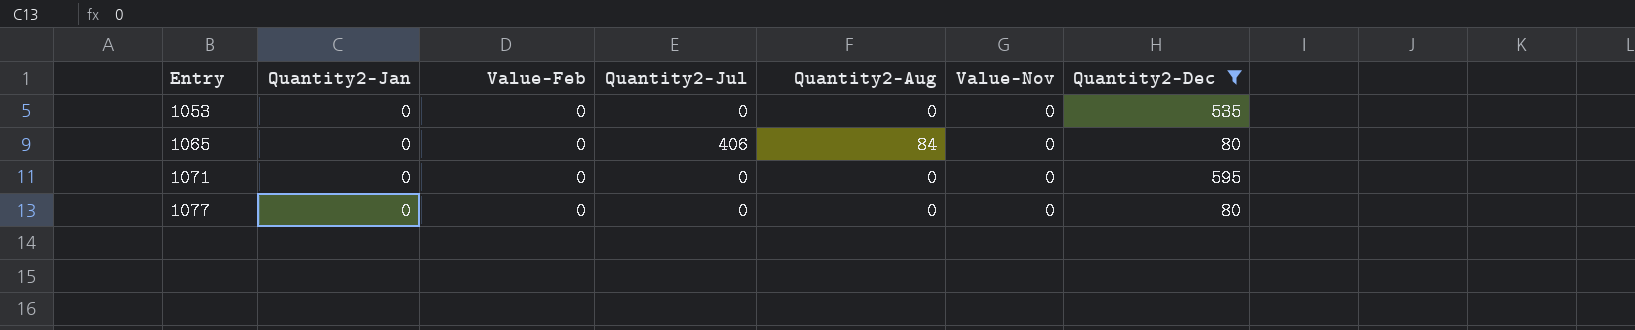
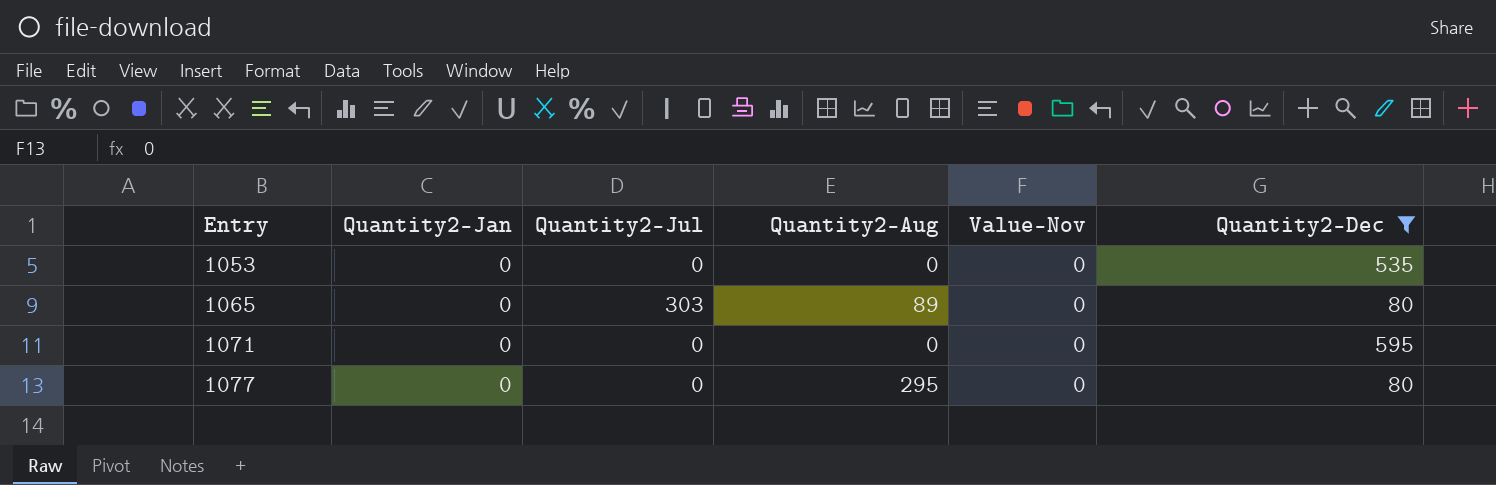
column Value-Feb | position: 3 -> none
1065 | Quantity2-Jul: 406 -> 303
1065 | Quantity2-Aug: 84 -> 89
1077 | Quantity2-Aug: 0 -> 295

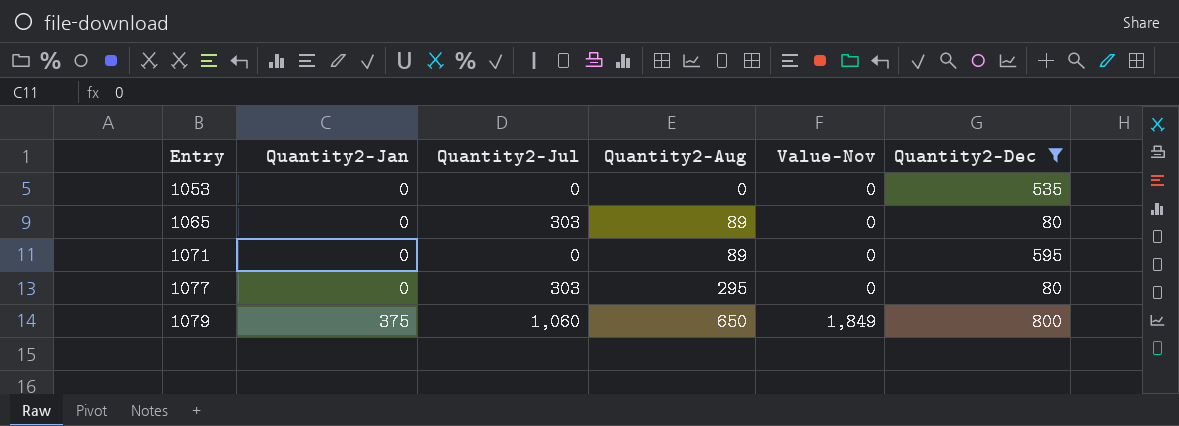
1071 | Quantity2-Aug: 0 -> 89
1077 | Quantity2-Jul: 0 -> 303
row 1079: none -> 375 | 1,060 | 650 | 1,849 | 800

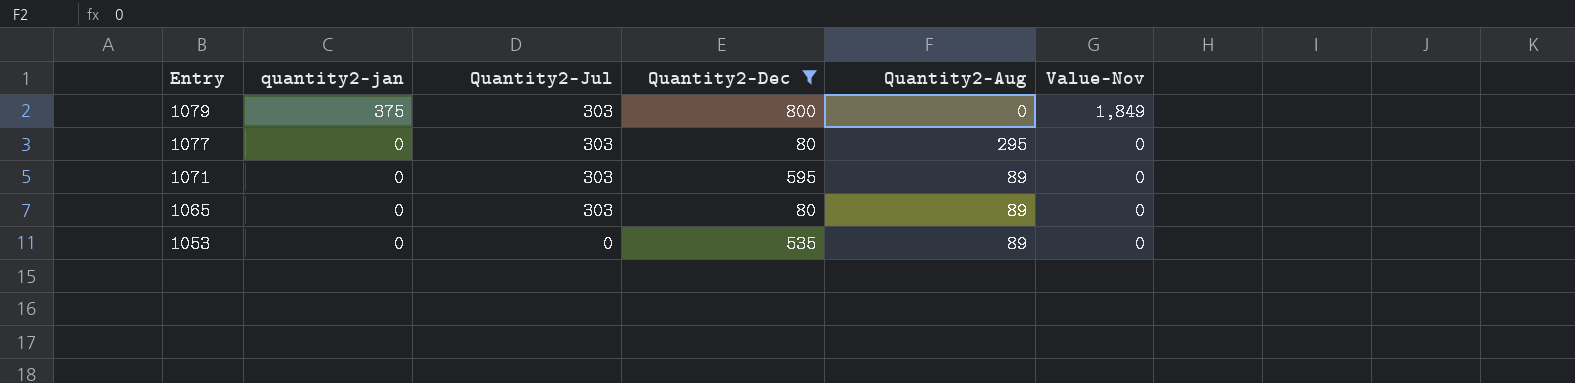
row order: Entry ascending -> Entry descending
column name: Quantity2-Jan -> quantity2-jan
column Quantity2-Dec | position: 6 -> 4
1079 | Quantity2-Jul: 1,060 -> 303
1079 | Quantity2-Aug: 650 -> 0
1071 | Quantity2-Jul: 0 -> 303
1053 | Quantity2-Aug: 0 -> 89

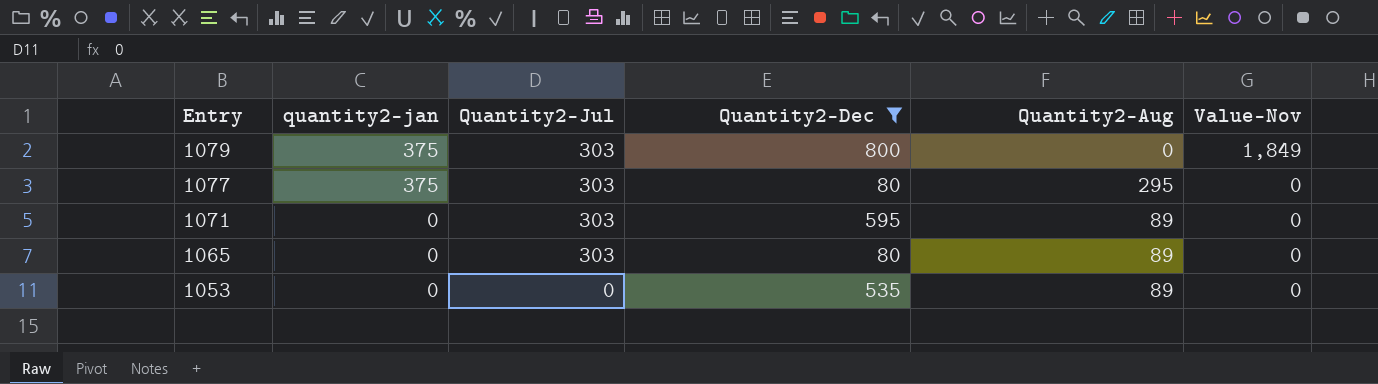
1077 | quantity2-jan: 0 -> 375

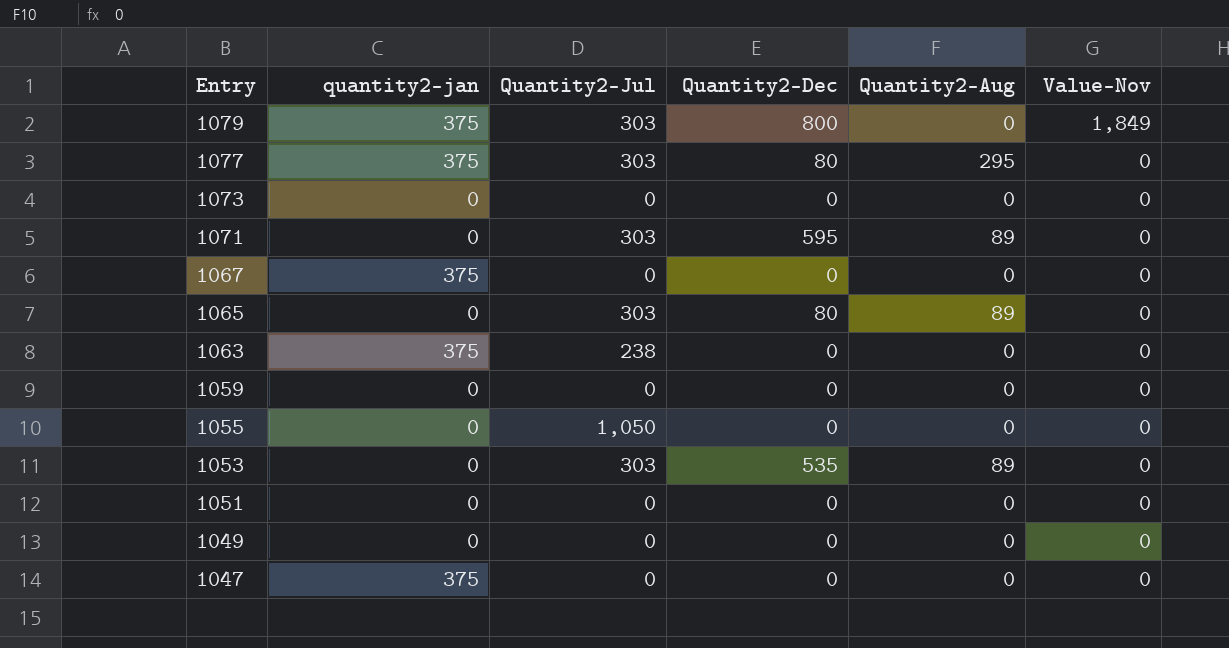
filter: Quantity2-Dec != 0 -> none
1053 | Quantity2-Jul: 0 -> 303

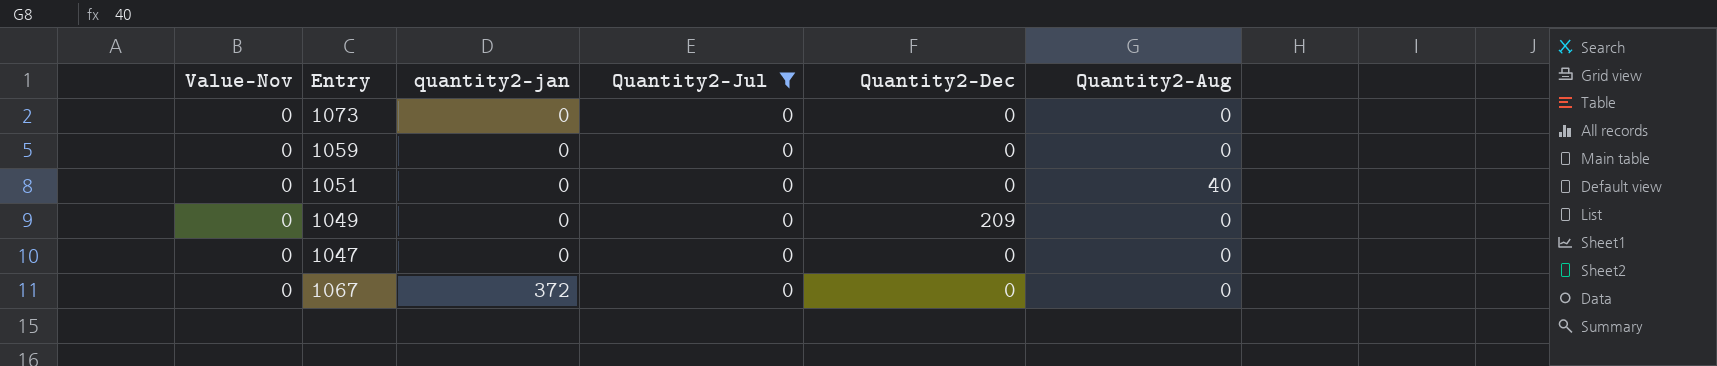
filter: none -> Quantity2-Jul = 0
row order: Entry descending -> quantity2-jan ascending
column Value-Nov | position: 6 -> 1
1051 | Quantity2-Aug: 0 -> 40
1049 | Quantity2-Dec: 0 -> 209
1047 | quantity2-jan: 375 -> 0
1067 | quantity2-jan: 375 -> 372

